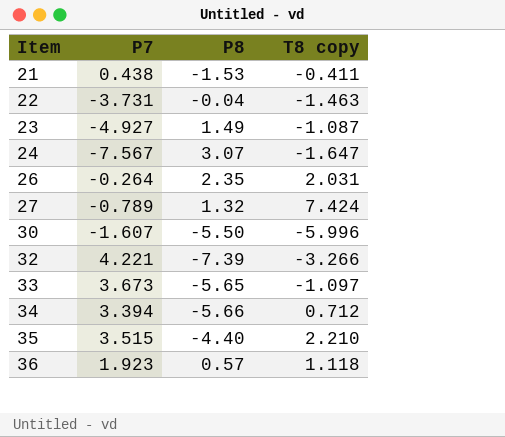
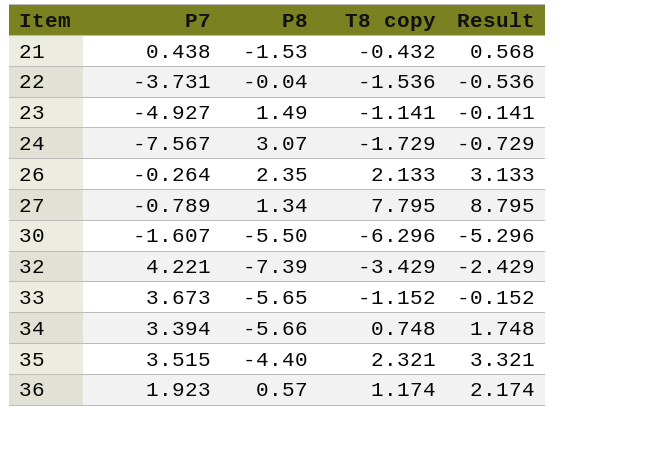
column Result | formula: none -> [T8 copy] + 1
21 | T8 copy: -0.411 -> -0.432
22 | T8 copy: -1.463 -> -1.536
23 | T8 copy: -1.087 -> -1.141
24 | T8 copy: -1.647 -> -1.729
26 | T8 copy: 2.031 -> 2.133
27 | P8: 1.32 -> 1.34
27 | T8 copy: 7.424 -> 7.795
30 | T8 copy: -5.996 -> -6.296
32 | T8 copy: -3.266 -> -3.429
33 | T8 copy: -1.097 -> -1.152
34 | T8 copy: 0.712 -> 0.748
35 | T8 copy: 2.210 -> 2.321
36 | T8 copy: 1.118 -> 1.174

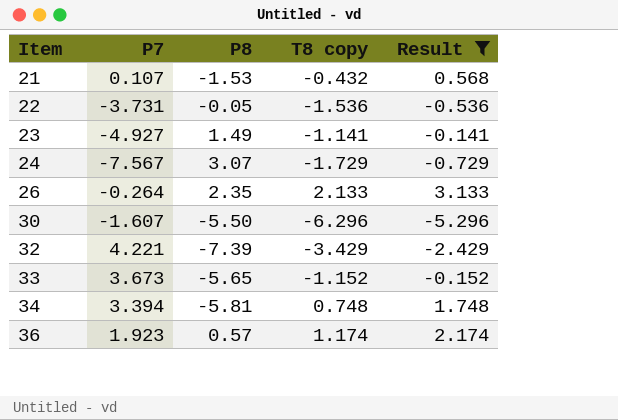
filter: none -> Result <= 3.133
21 | P7: 0.438 -> 0.107
22 | P8: -0.04 -> -0.05
34 | P8: -5.66 -> -5.81

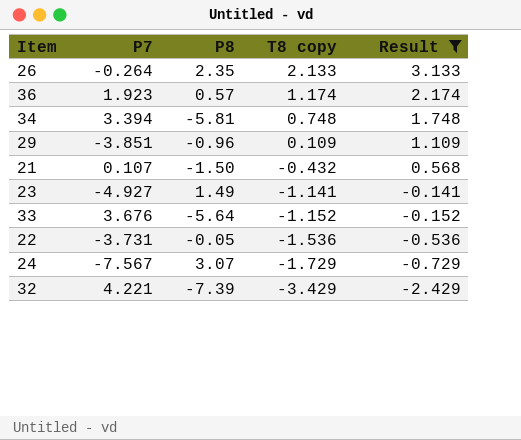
row order: Item ascending -> T8 copy descending
row 30: -1.607 | -5.50 | -6.296 | -5.296 -> none
row 29: none -> -3.851 | -0.96 | 0.109 | 1.109
21 | P8: -1.53 -> -1.50
33 | P7: 3.673 -> 3.676
33 | P8: -5.65 -> -5.64

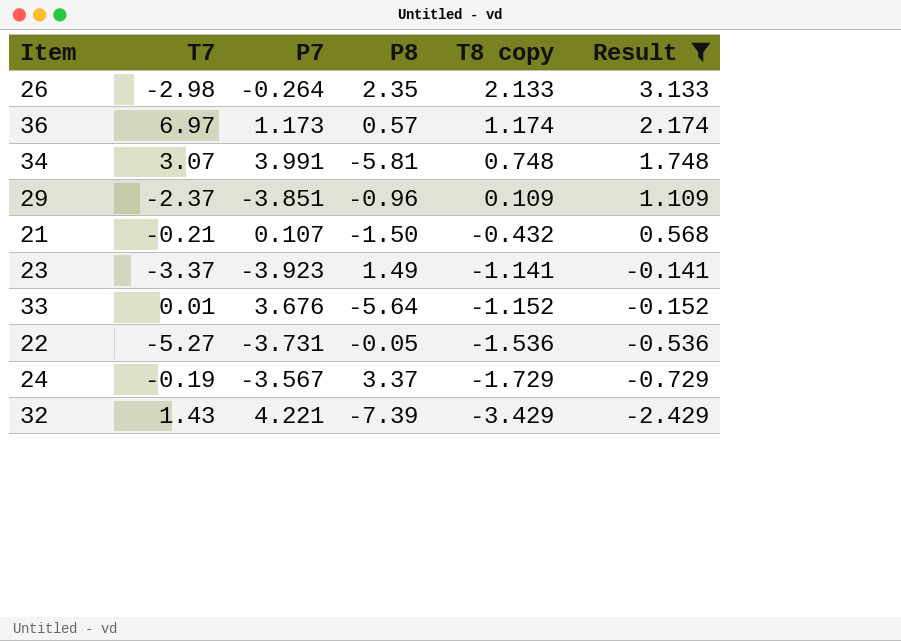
column T7 | position: none -> 2
36 | P7: 1.923 -> 1.173
34 | P7: 3.394 -> 3.991
23 | P7: -4.927 -> -3.923
24 | P7: -7.567 -> -3.567
24 | P8: 3.07 -> 3.37

